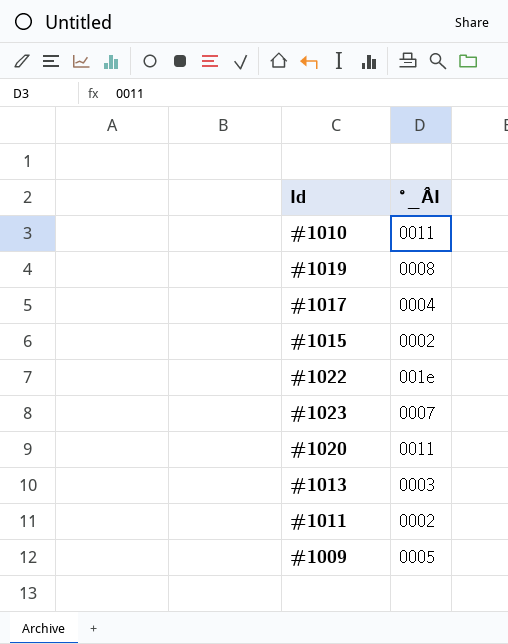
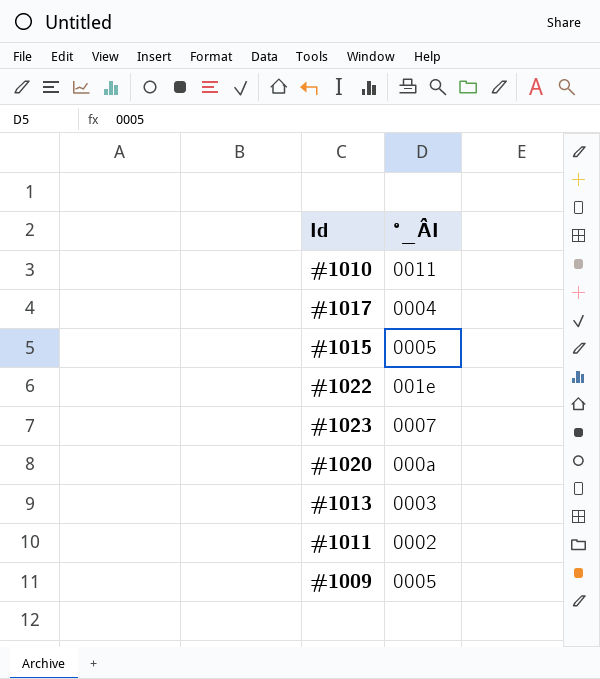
row #1019: 0008 -> none
#1015 | °_ÂI: 0002 -> 0005
#1020 | °_ÂI: 0011 -> 000a

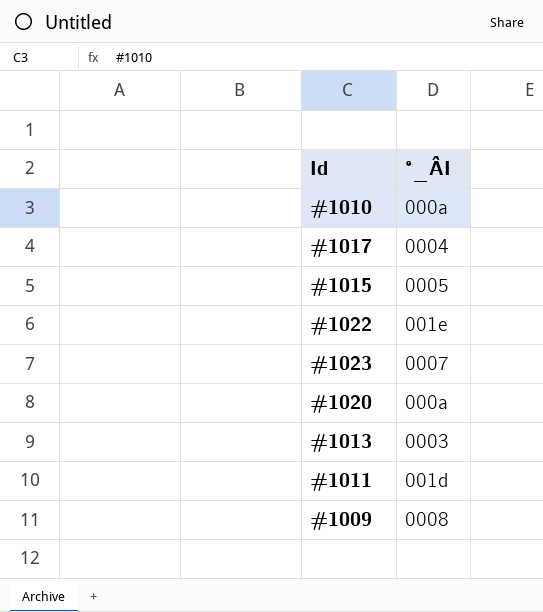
#1010 | °_ÂI: 0011 -> 000a
#1011 | °_ÂI: 0002 -> 001d
#1009 | °_ÂI: 0005 -> 0008

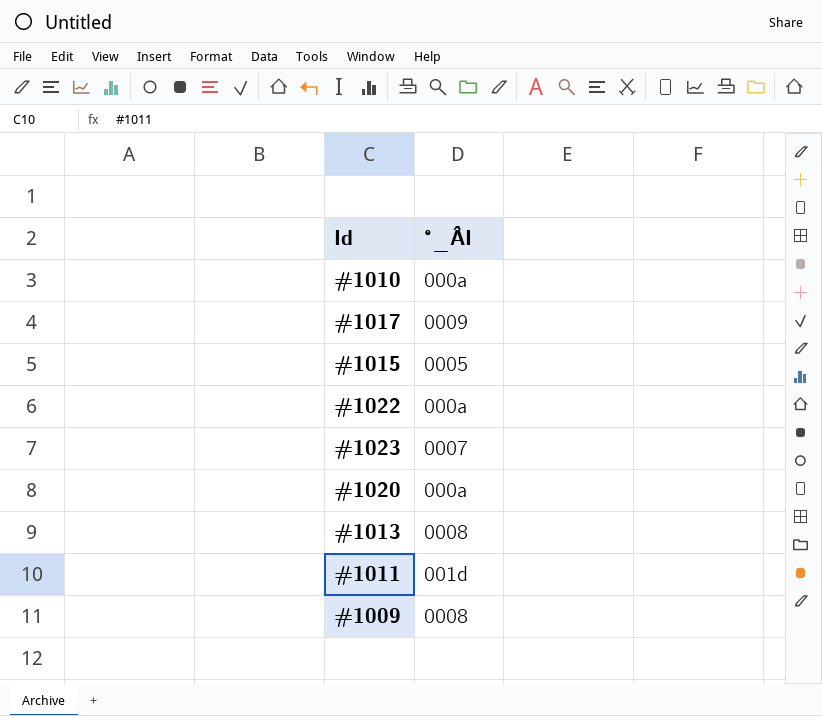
#1017 | °_ÂI: 0004 -> 0009
#1022 | °_ÂI: 001e -> 000a
#1013 | °_ÂI: 0003 -> 0008

